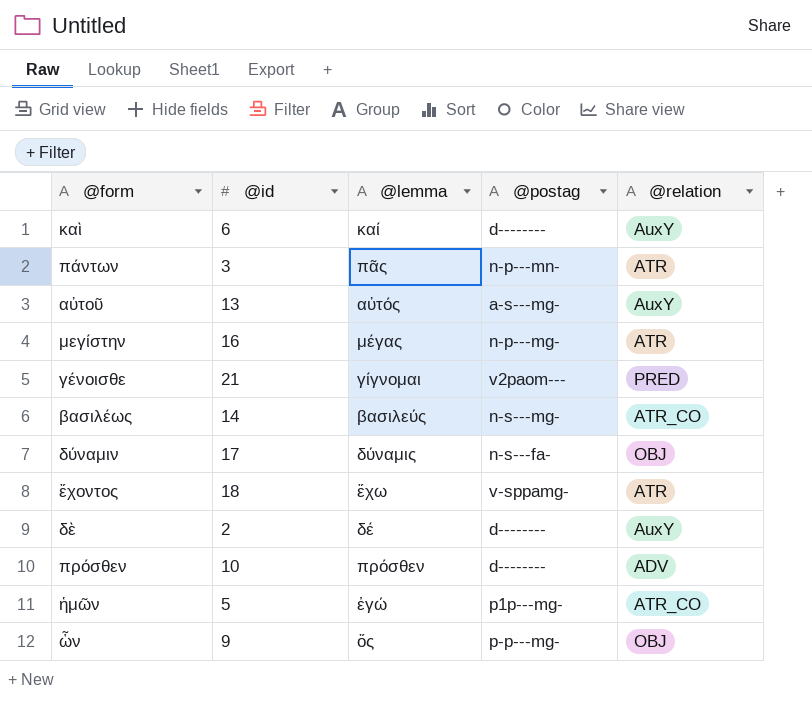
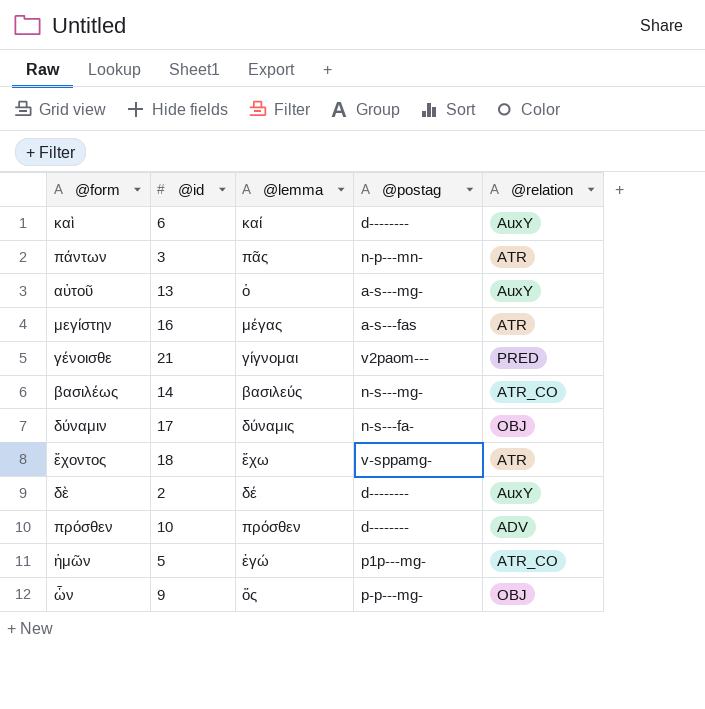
αὐτοῦ | @lemma: αὐτός -> ὁ
μεγίστην | @postag: n-p---mg- -> a-s---fas

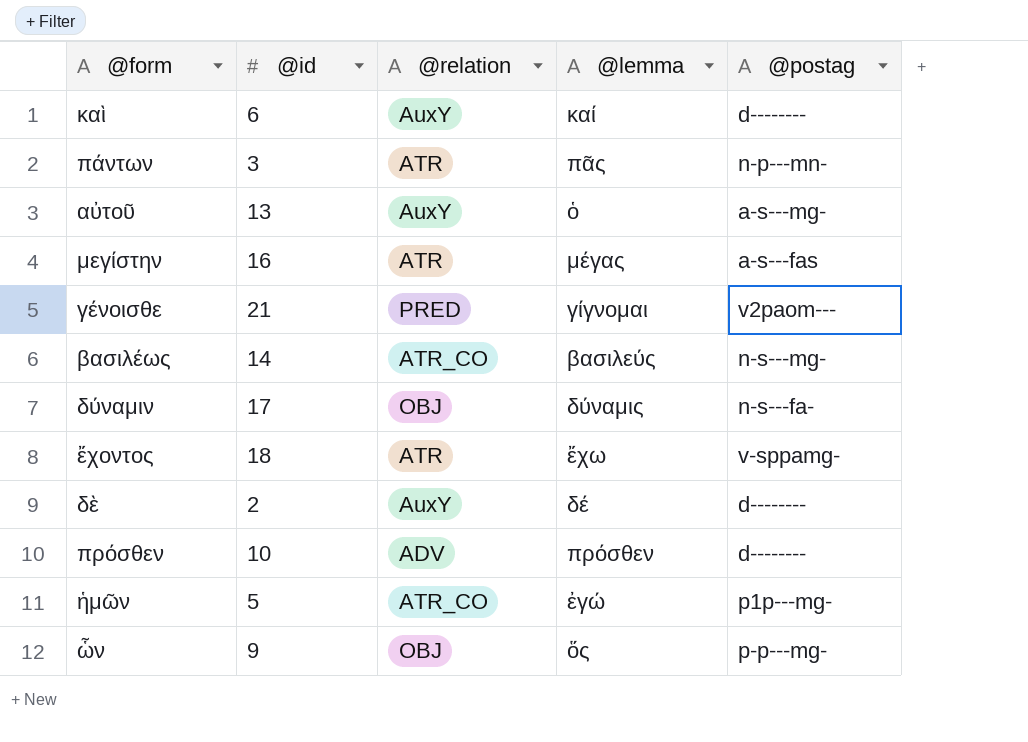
column @relation | position: 5 -> 3

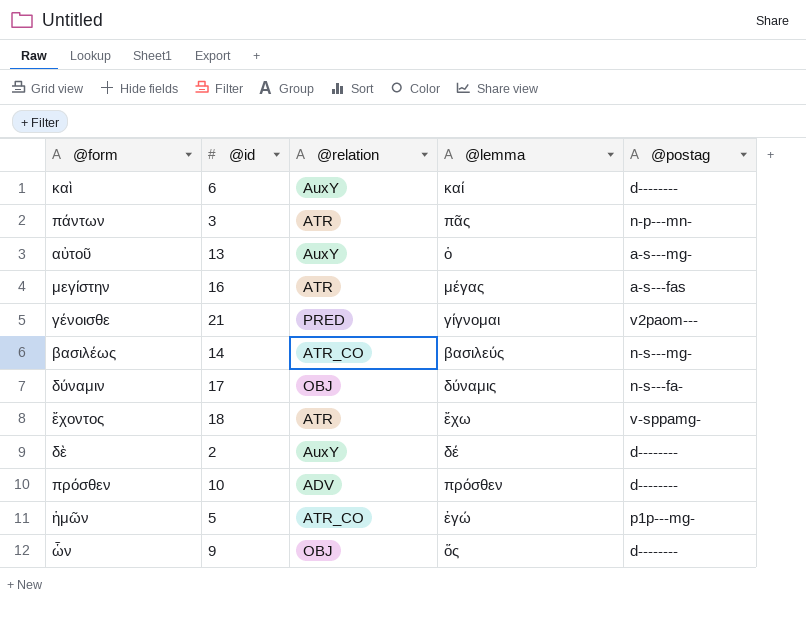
ὧν | @postag: p-p---mg- -> d--------

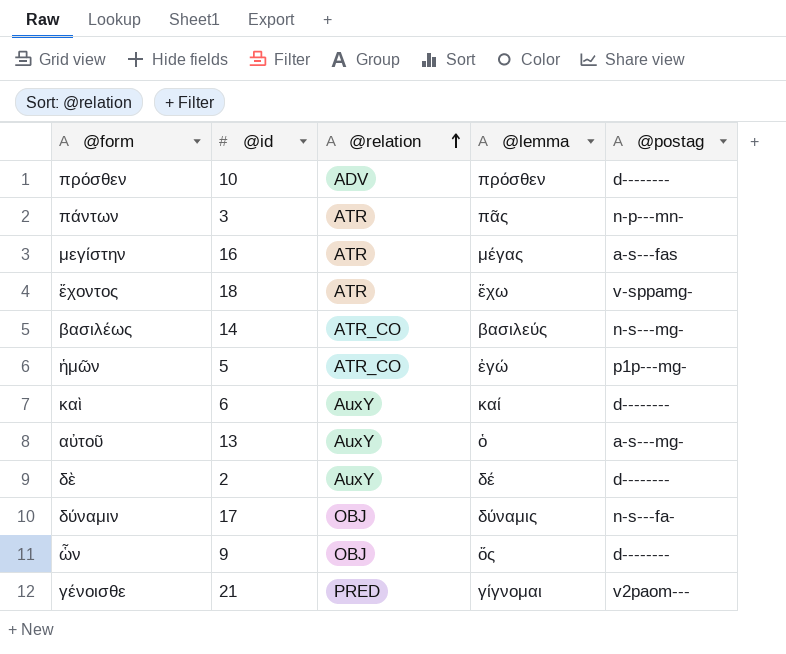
row order: none -> @relation ascending

